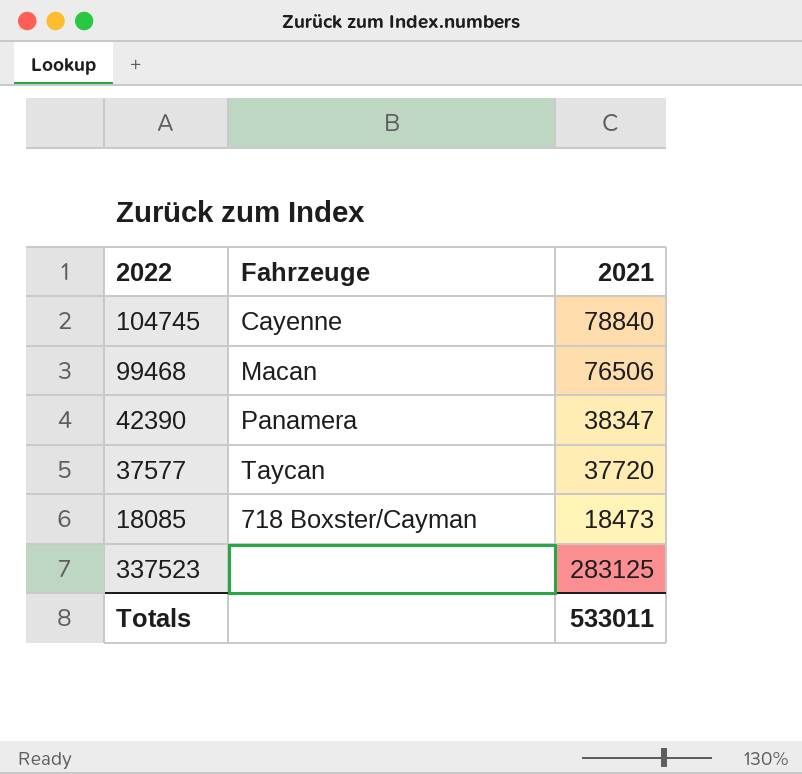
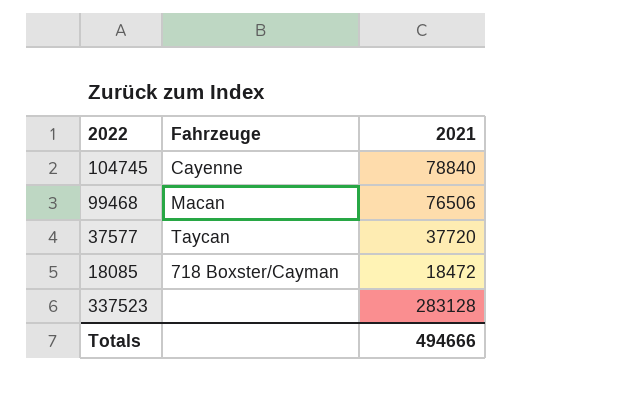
row 42390: Panamera | 38347 -> none
18085 | 2021: 18473 -> 18472
337523 | 2021: 283125 -> 283128
Totals | 2021: 533011 -> 494666

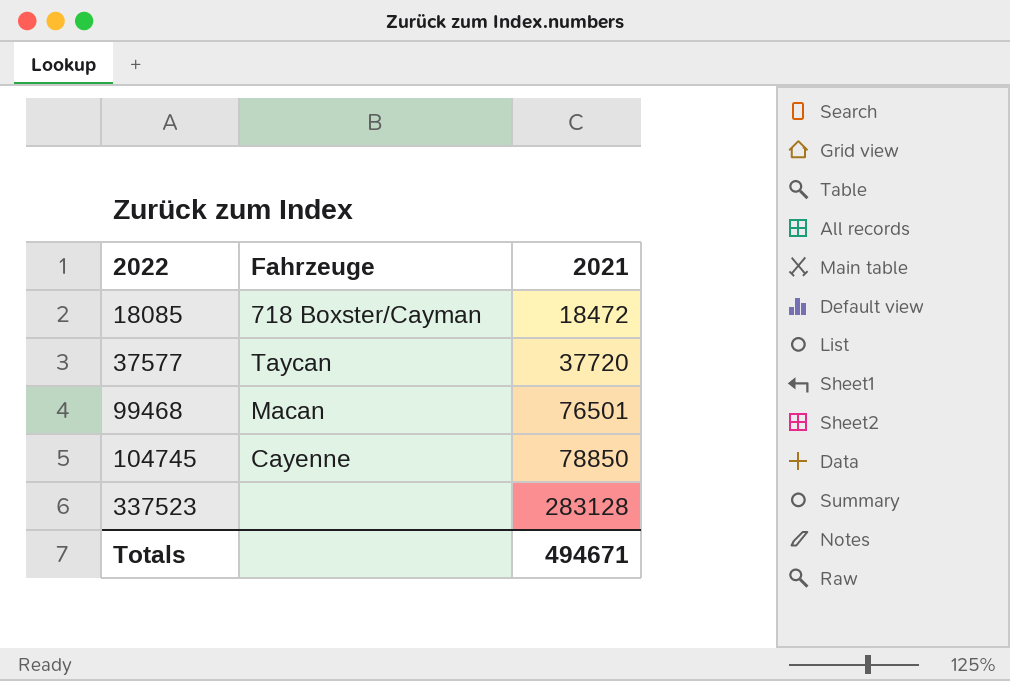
row order: none -> 2022 ascending
99468 | 2021: 76506 -> 76501
104745 | 2021: 78840 -> 78850
Totals | 2021: 494666 -> 494671

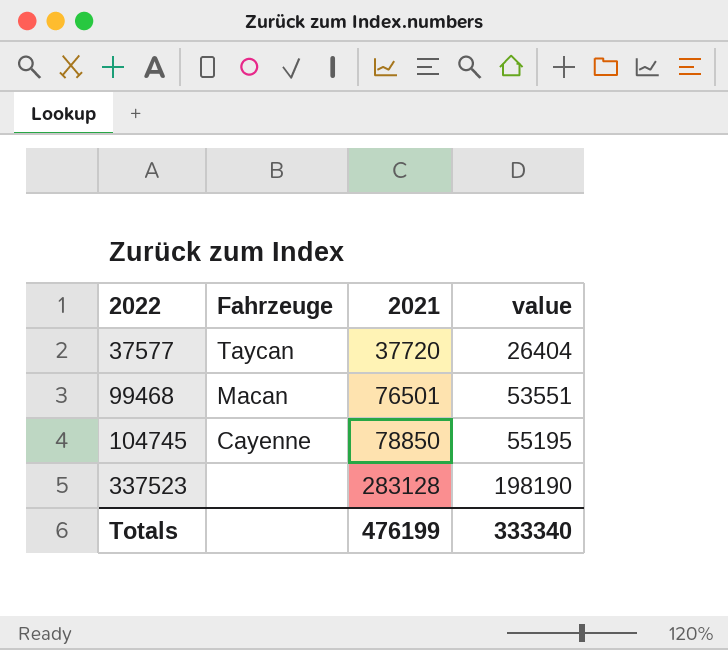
column value | formula: none -> [2021] * 0.7
row 18085: 718 Boxster/Cayman | 18472 -> none
Totals | 2021: 494671 -> 476199

